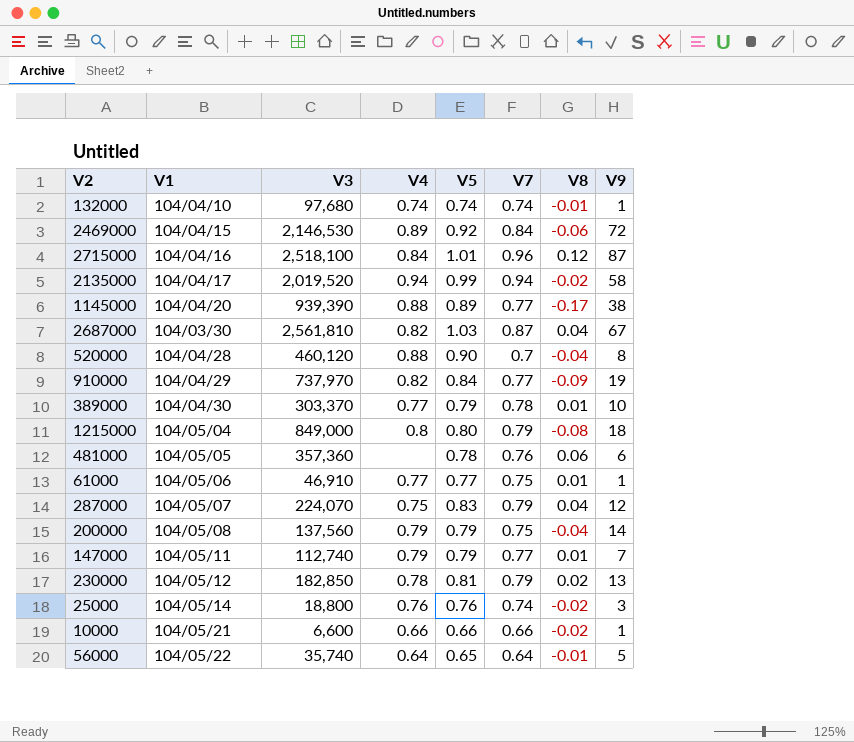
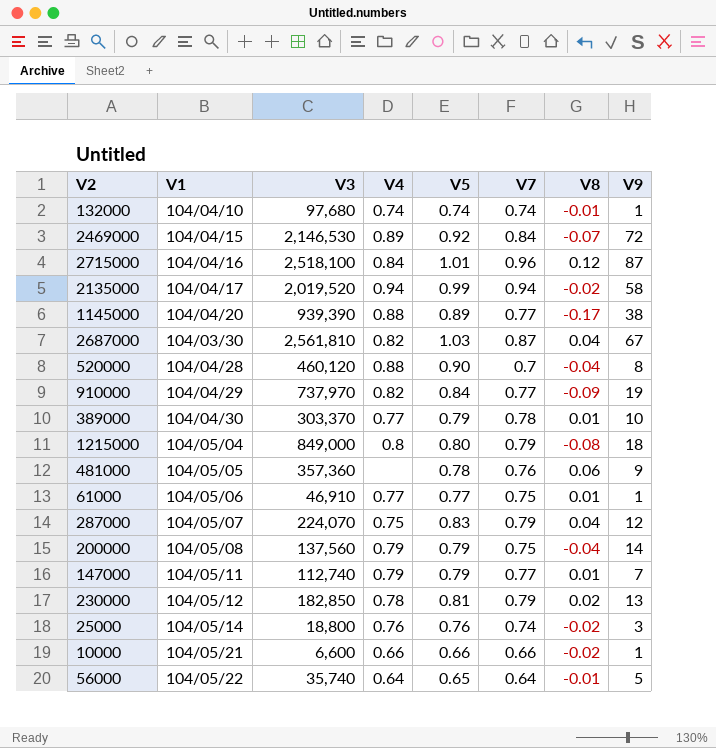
2469000 | V8: -0.06 -> -0.07
481000 | V9: 6 -> 9

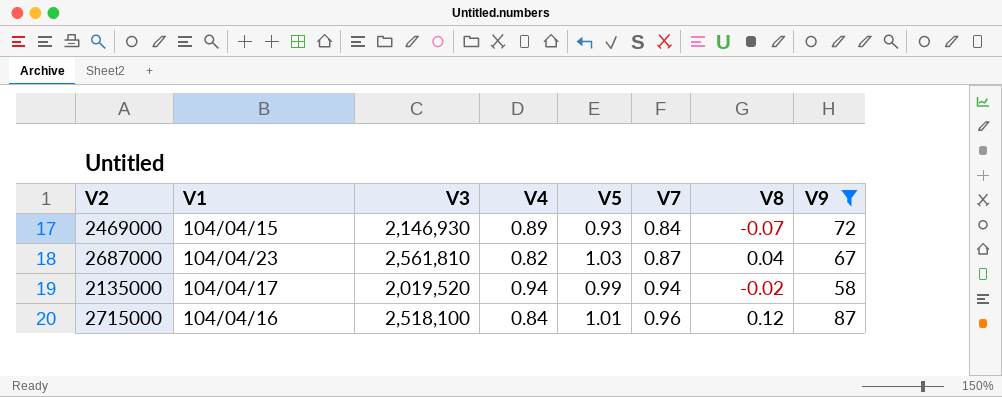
filter: none -> V9 >= 58
row order: none -> V7 ascending
2469000 | V3: 2,146,530 -> 2,146,930
2469000 | V5: 0.92 -> 0.93
2687000 | V1: 104/03/30 -> 104/04/23

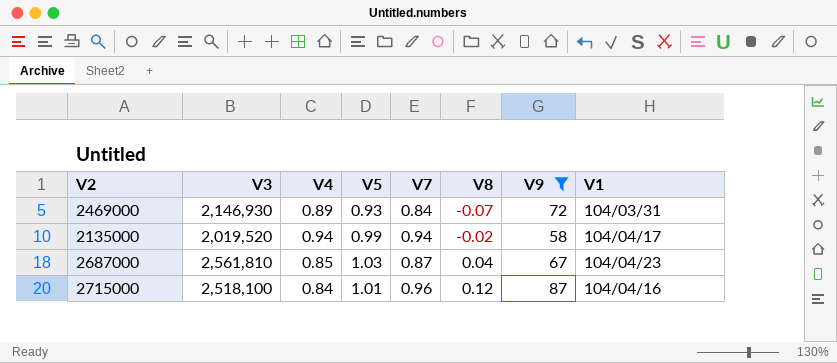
row order: V7 ascending -> V8 ascending
column V1 | position: 2 -> 8
2469000 | V1: 104/04/15 -> 104/03/31
2687000 | V4: 0.82 -> 0.85

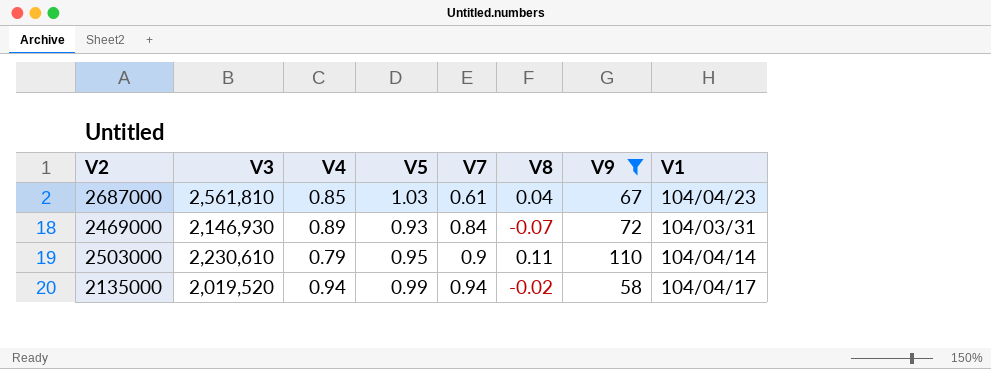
row order: V8 ascending -> V7 ascending
row 2715000: 2,518,100 | 0.84 | 1.01 | 0.96 | 0.12 | 87 | 104/04/16 -> none
2687000 | V7: 0.87 -> 0.61
row 2503000: none -> 2,230,610 | 0.79 | 0.95 | 0.9 | 0.11 | 110 | 104/04/14

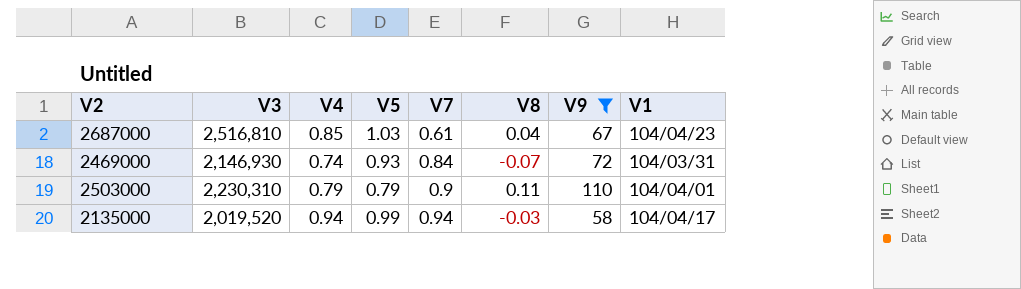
2687000 | V3: 2,561,810 -> 2,516,810
2469000 | V4: 0.89 -> 0.74
2503000 | V3: 2,230,610 -> 2,230,310
2503000 | V5: 0.95 -> 0.79
2503000 | V1: 104/04/14 -> 104/04/01
2135000 | V8: -0.02 -> -0.03

